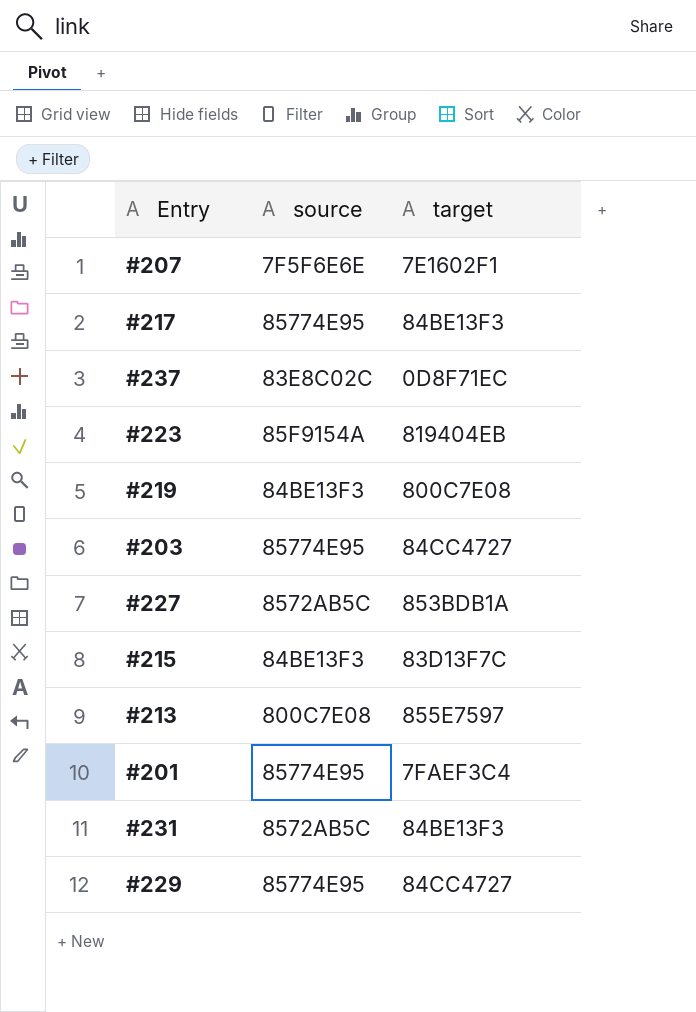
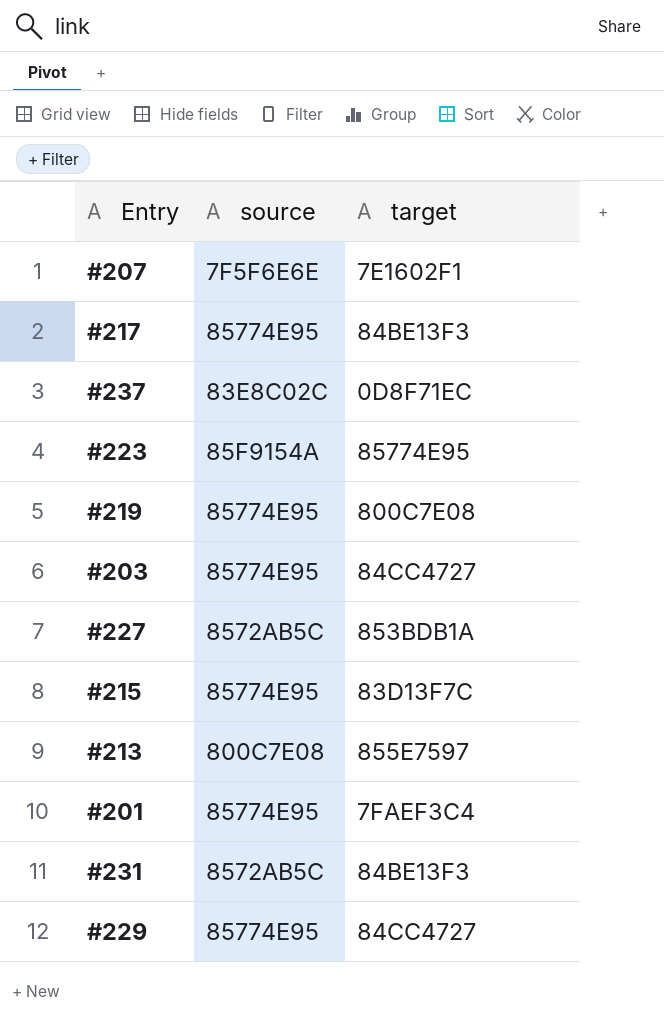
#223 | target: 819404EB -> 85774E95
#219 | source: 84BE13F3 -> 85774E95
#215 | source: 84BE13F3 -> 85774E95

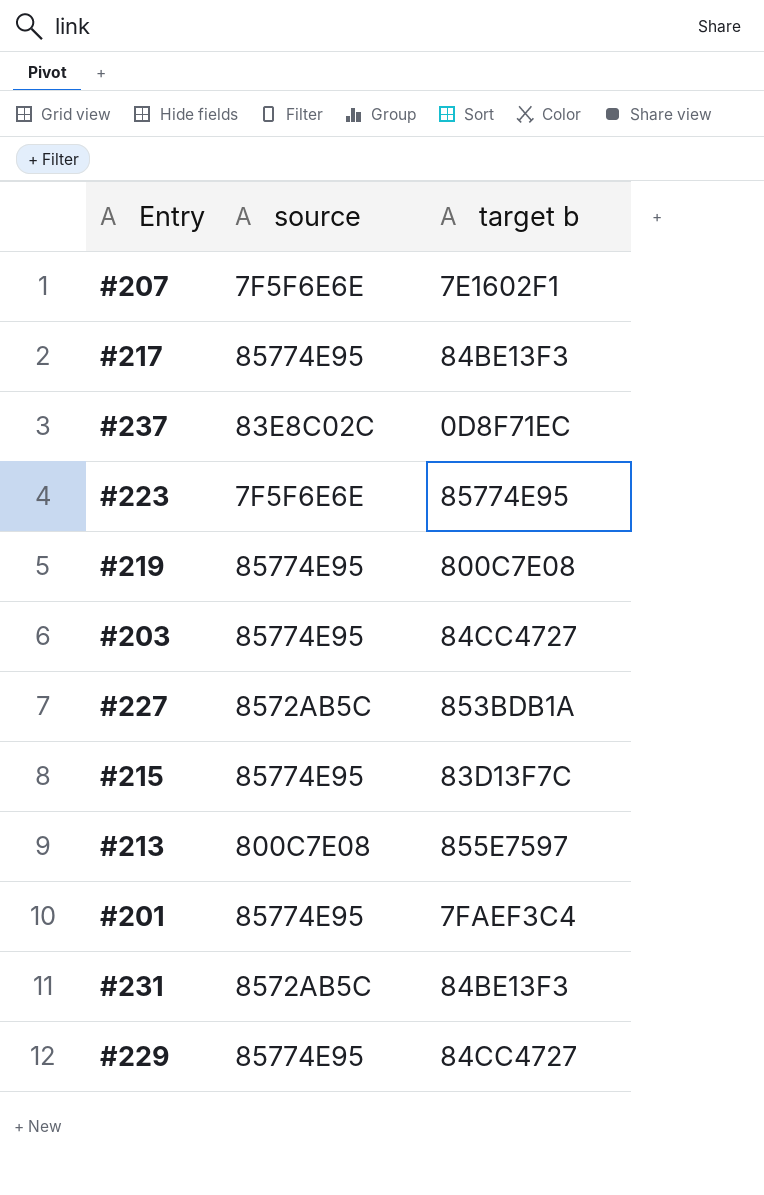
column name: target -> target b
#223 | source: 85F9154A -> 7F5F6E6E

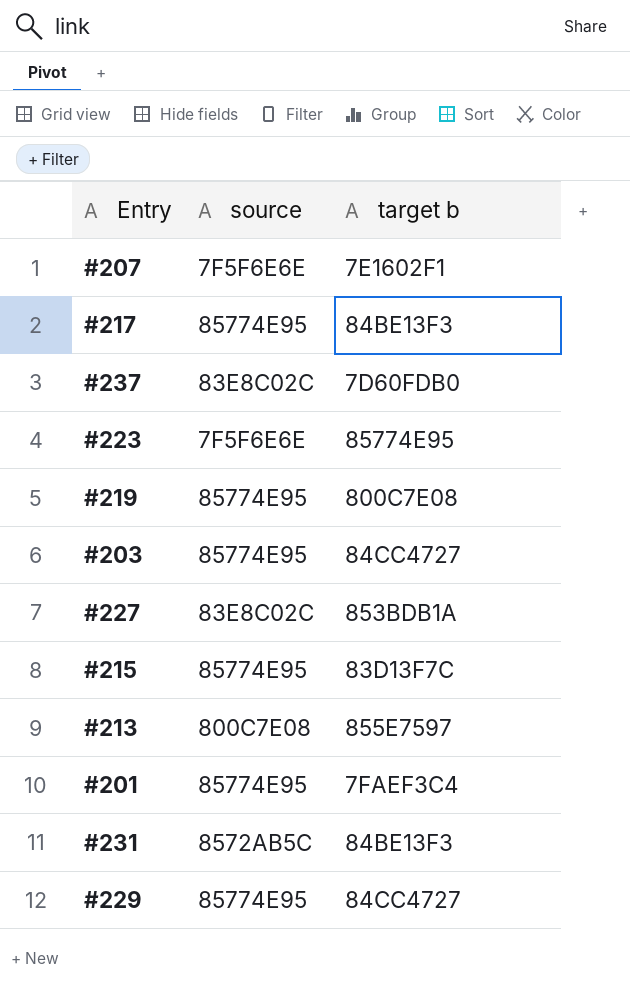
#237 | target b: 0D8F71EC -> 7D60FDB0
#227 | source: 8572AB5C -> 83E8C02C

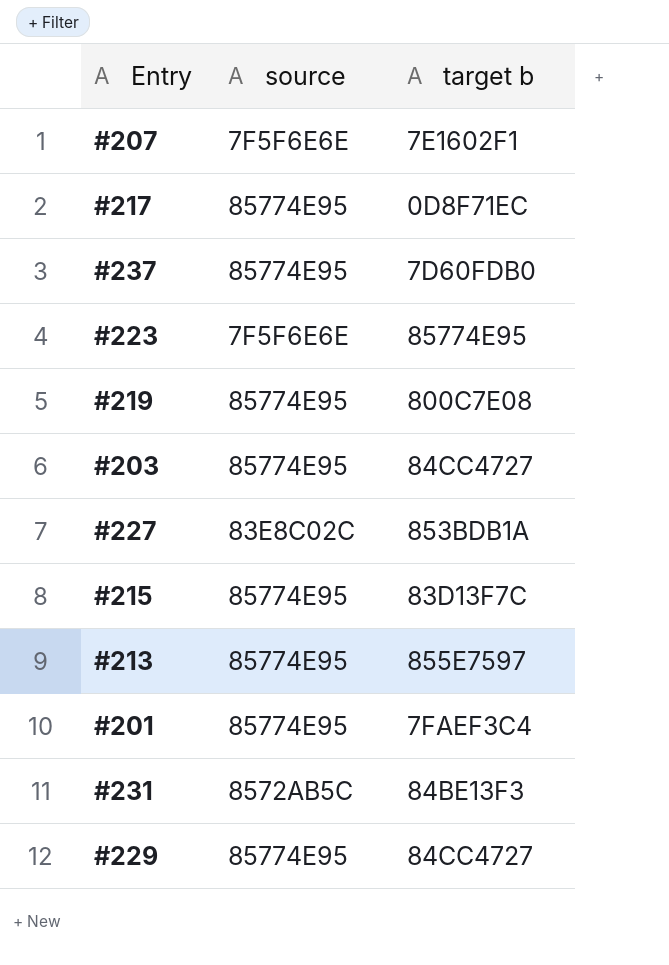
#217 | target b: 84BE13F3 -> 0D8F71EC
#237 | source: 83E8C02C -> 85774E95
#213 | source: 800C7E08 -> 85774E95

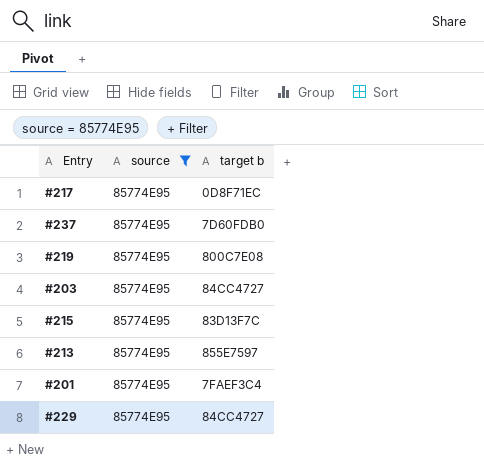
filter: none -> source = 85774E95

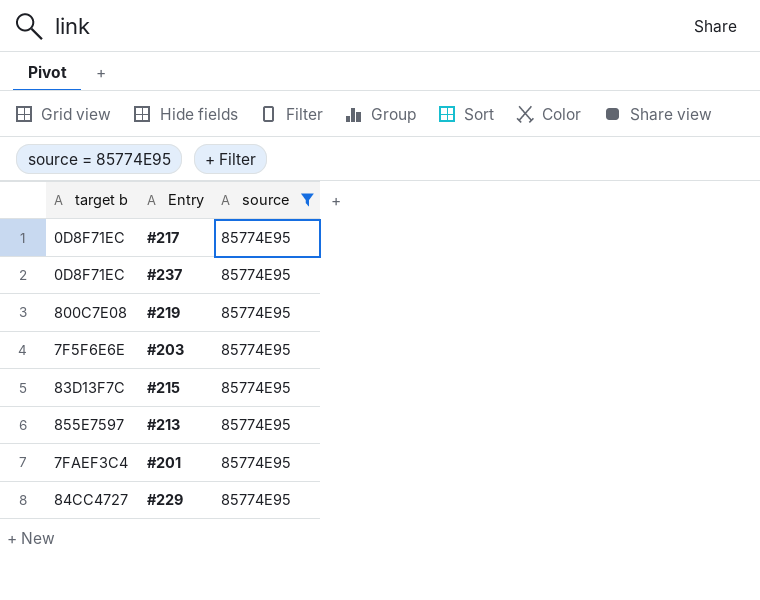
column target b | position: 3 -> 1
#237 | target b: 7D60FDB0 -> 0D8F71EC
#203 | target b: 84CC4727 -> 7F5F6E6E

